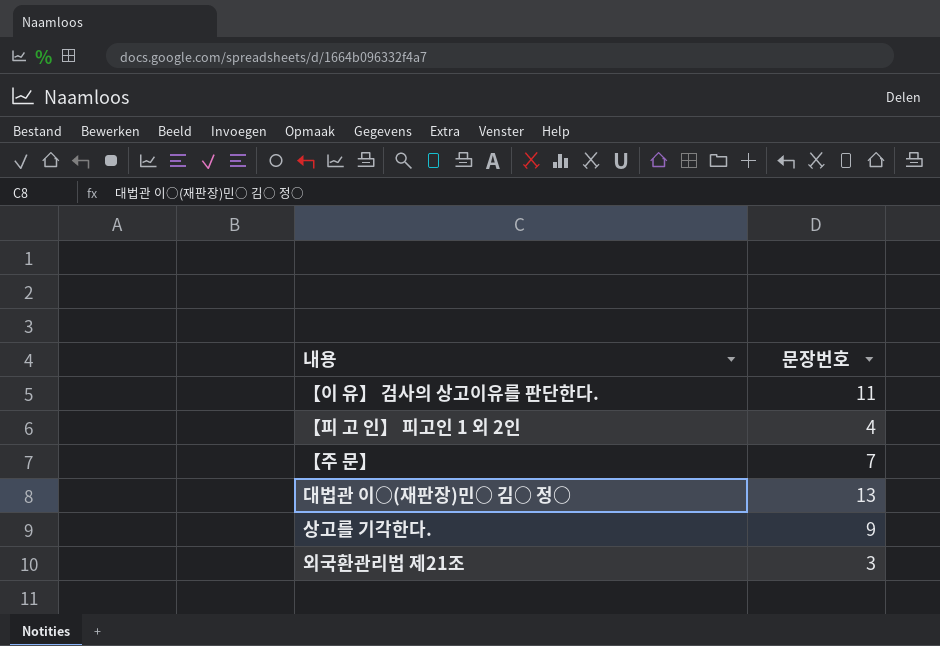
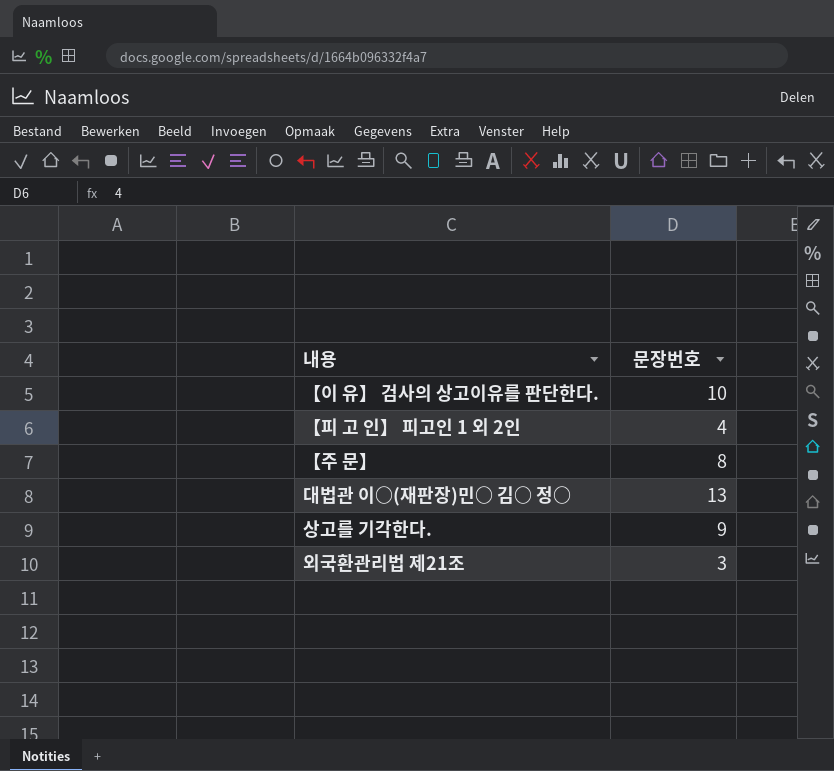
【이 유】 검사의 상고이유를 판단한다. | 문장번호: 11 -> 10
【주 문】 | 문장번호: 7 -> 8

